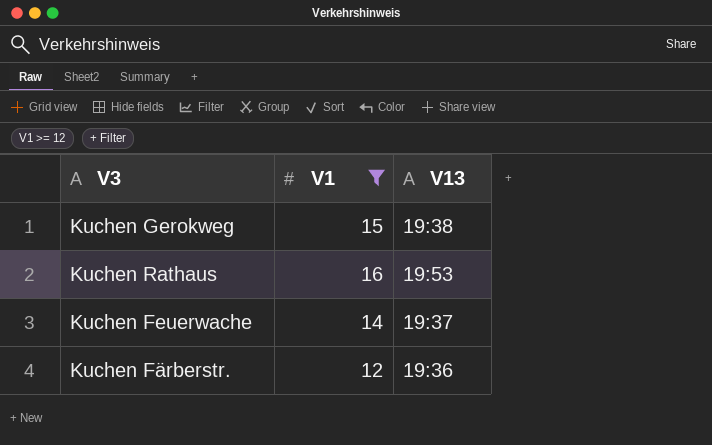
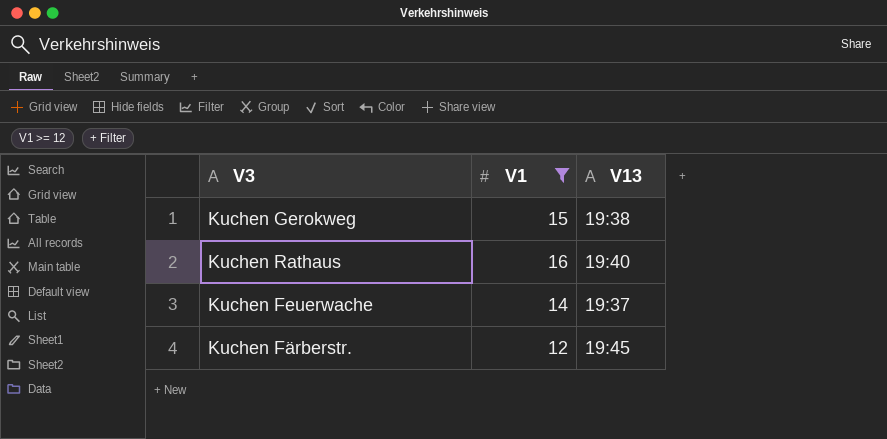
Kuchen Rathaus | V13: 19:53 -> 19:40
Kuchen Färberstr. | V13: 19:36 -> 19:45

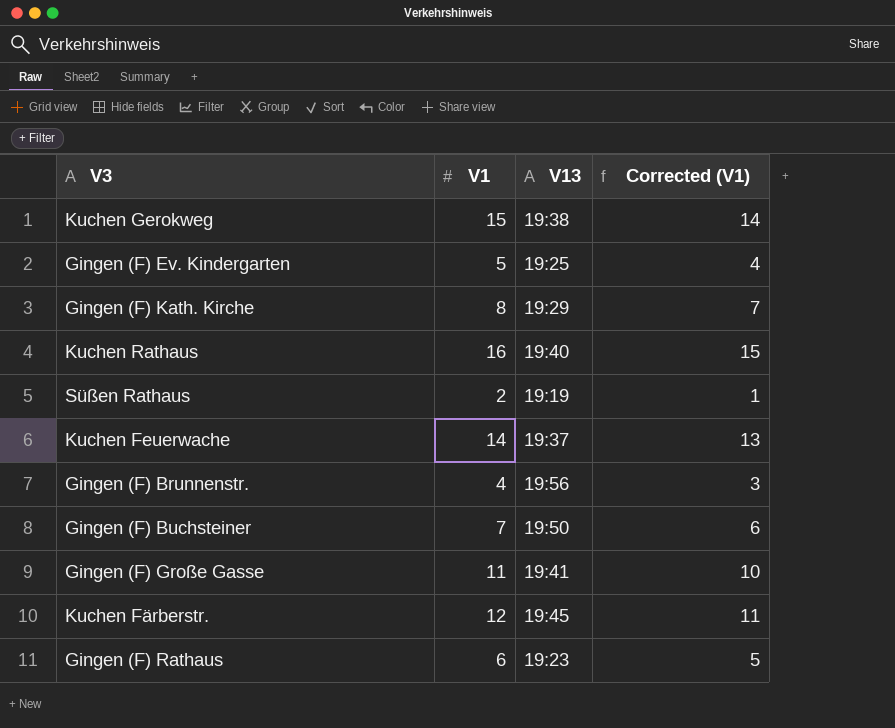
filter: V1 >= 12 -> none
column Corrected (V1) | formula: none -> [V1] - 1

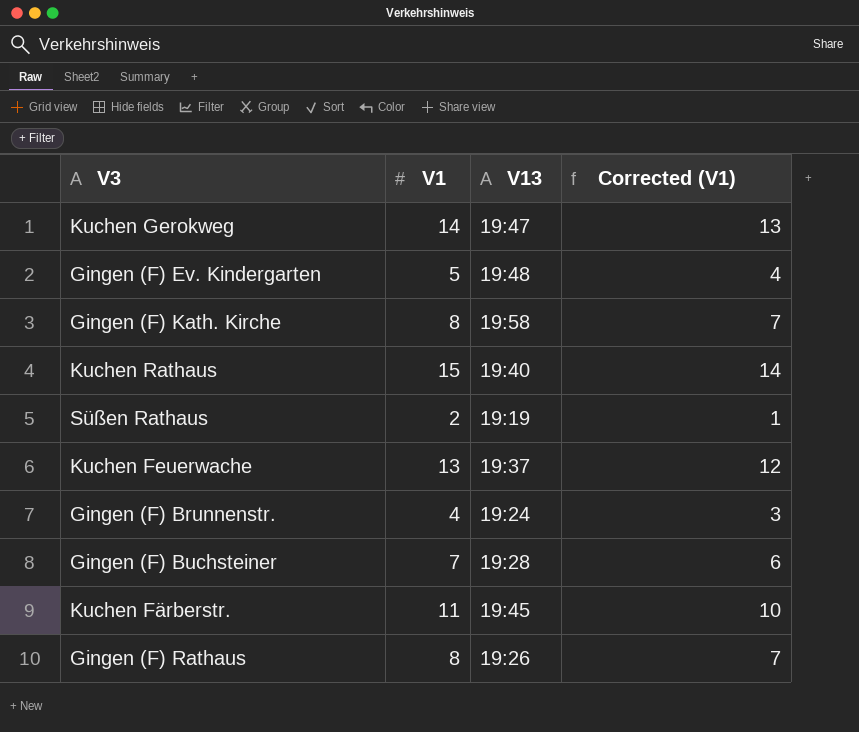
row Gingen (F) Große Gasse: 11 | 19:41 | 10 -> none
Kuchen Gerokweg | V1: 15 -> 14
Kuchen Gerokweg | V13: 19:38 -> 19:47
Kuchen Gerokweg | Corrected (V1): 14 -> 13
Gingen (F) Ev. Kindergarten | V13: 19:25 -> 19:48
Gingen (F) Kath. Kirche | V13: 19:29 -> 19:58
Kuchen Rathaus | V1: 16 -> 15
Kuchen Rathaus | Corrected (V1): 15 -> 14
Kuchen Feuerwache | V1: 14 -> 13
Kuchen Feuerwache | Corrected (V1): 13 -> 12
Gingen (F) Brunnenstr. | V13: 19:56 -> 19:24
Gingen (F) Buchsteiner | V13: 19:50 -> 19:28
Kuchen Färberstr. | V1: 12 -> 11
Kuchen Färberstr. | Corrected (V1): 11 -> 10
Gingen (F) Rathaus | V1: 6 -> 8
Gingen (F) Rathaus | V13: 19:23 -> 19:26
Gingen (F) Rathaus | Corrected (V1): 5 -> 7

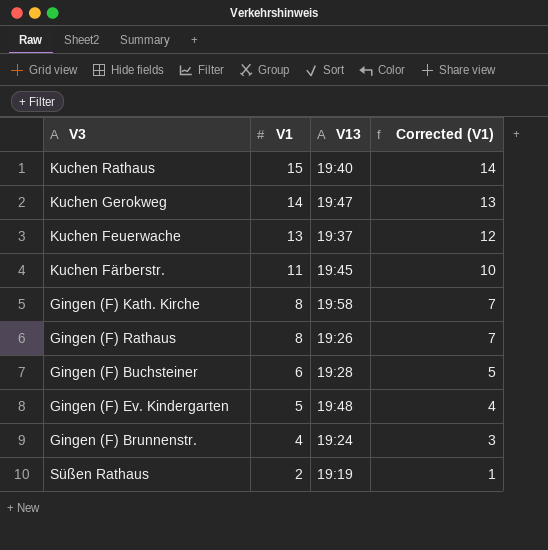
row order: none -> V1 descending
Gingen (F) Buchsteiner | V1: 7 -> 6
Gingen (F) Buchsteiner | Corrected (V1): 6 -> 5

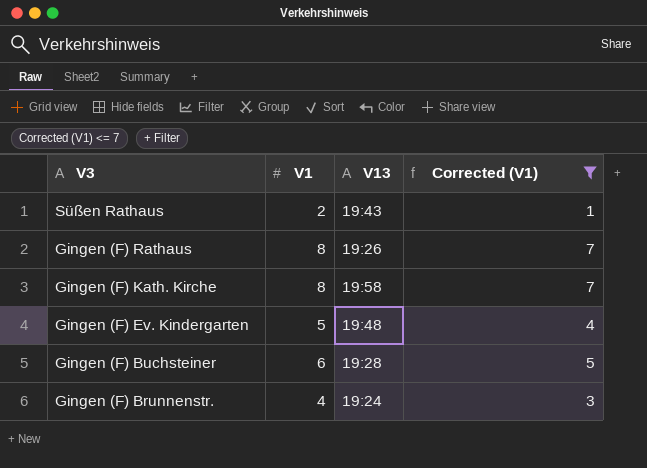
filter: none -> Corrected (V1) <= 7
row order: V1 descending -> V3 descending
Süßen Rathaus | V13: 19:19 -> 19:43

